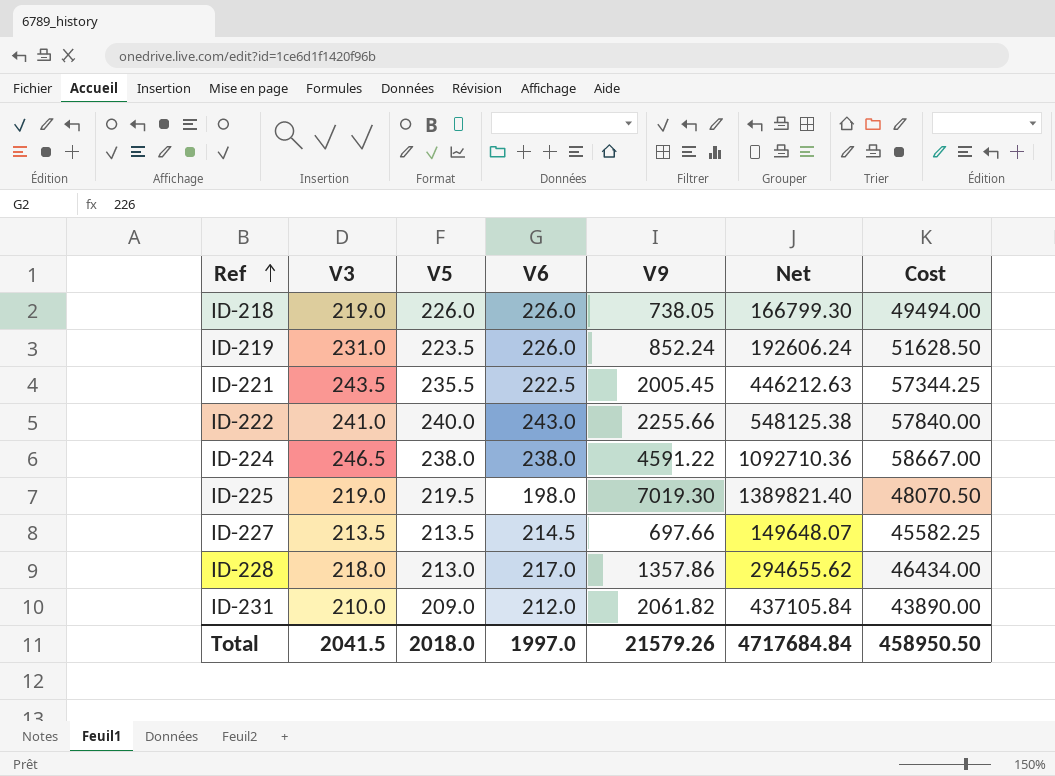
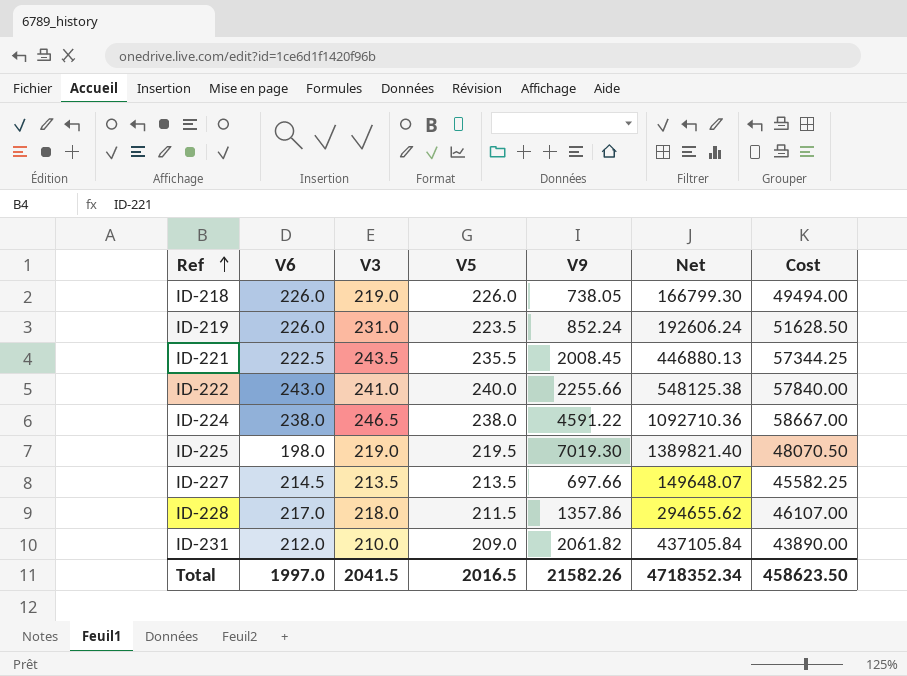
column V6 | position: 4 -> 2
ID-221 | V9: 2005.45 -> 2008.45
ID-221 | Net: 446212.63 -> 446880.13
ID-228 | V5: 213.0 -> 211.5
ID-228 | Cost: 46434.00 -> 46107.00
Total | V5: 2018.0 -> 2016.5
Total | V9: 21579.26 -> 21582.26
Total | Net: 4717684.84 -> 4718352.34
Total | Cost: 458950.50 -> 458623.50

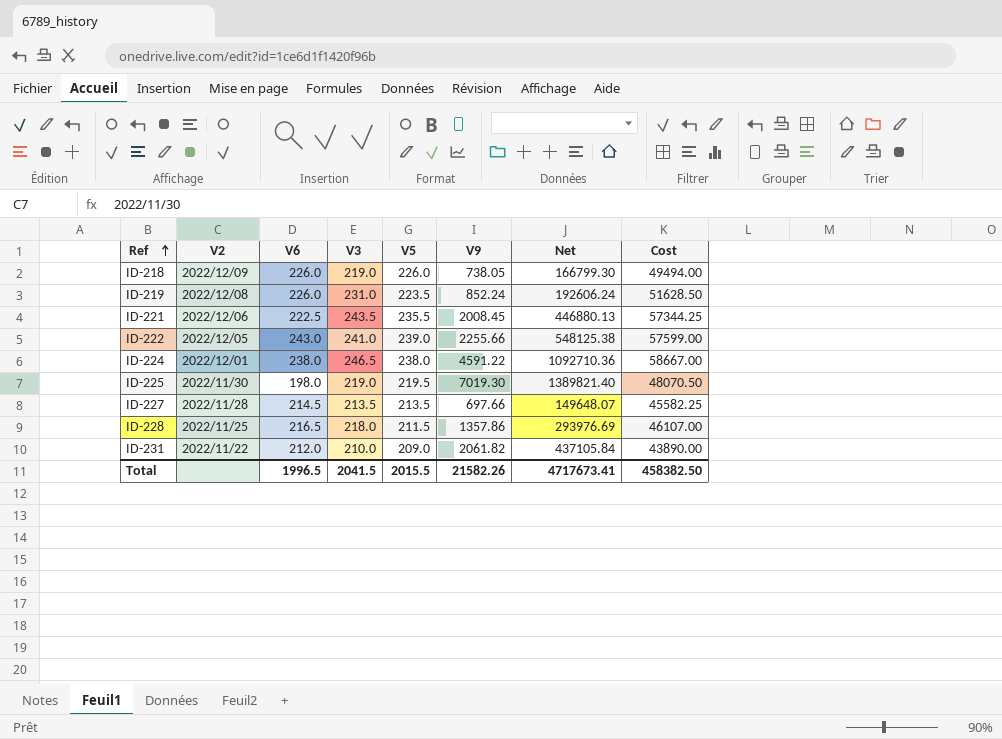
column V2 | position: none -> 2
ID-222 | V5: 240.0 -> 239.0
ID-222 | Cost: 57840.00 -> 57599.00
ID-228 | V6: 217.0 -> 216.5
ID-228 | Net: 294655.62 -> 293976.69
Total | V6: 1997.0 -> 1996.5
Total | V5: 2016.5 -> 2015.5
Total | Net: 4718352.34 -> 4717673.41
Total | Cost: 458623.50 -> 458382.50

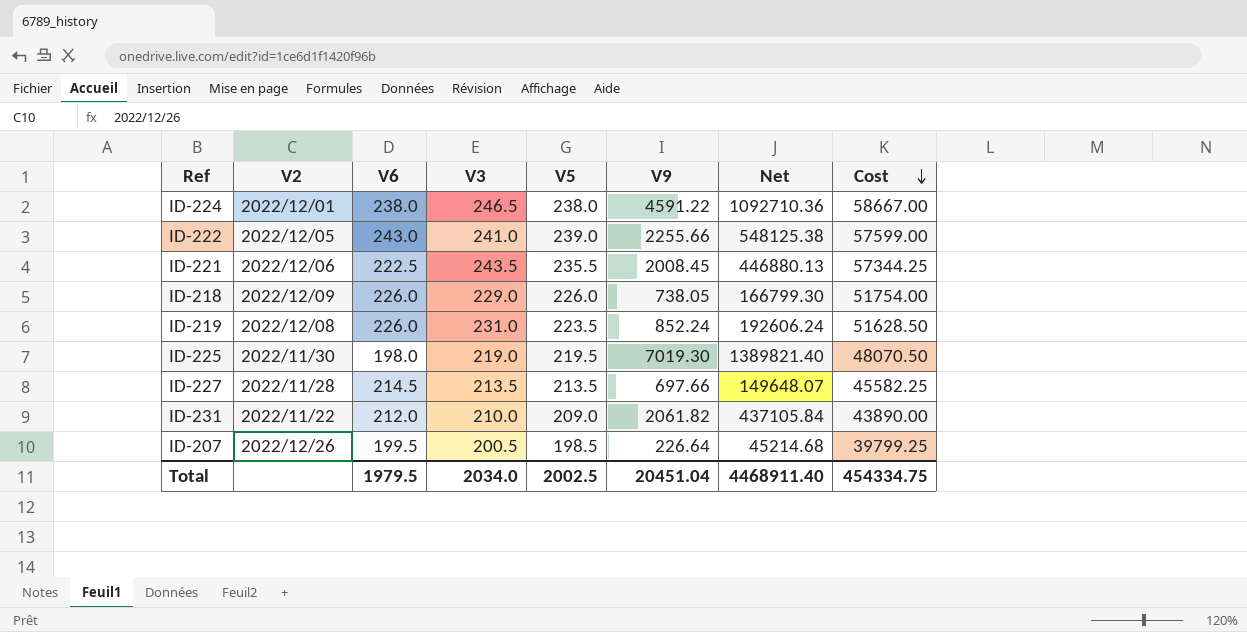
row order: Ref ascending -> Cost descending
row ID-228: 2022/11/25 | 216.5 | 218.0 | 211.5 | 1357.86 | 293976.69 | 46107.00 -> none
ID-218 | V3: 219.0 -> 229.0
ID-218 | Cost: 49494.00 -> 51754.00
row ID-207: none -> 2022/12/26 | 199.5 | 200.5 | 198.5 | 226.64 | 45214.68 | 39799.25
Total | V6: 1996.5 -> 1979.5
Total | V3: 2041.5 -> 2034.0
Total | V5: 2015.5 -> 2002.5
Total | V9: 21582.26 -> 20451.04
Total | Net: 4717673.41 -> 4468911.40
Total | Cost: 458382.50 -> 454334.75

